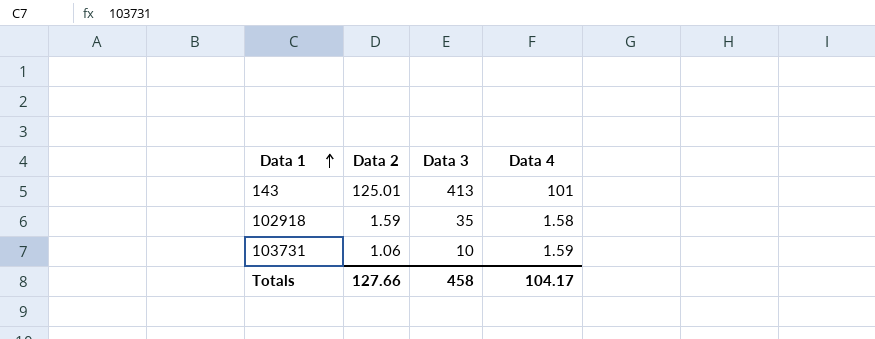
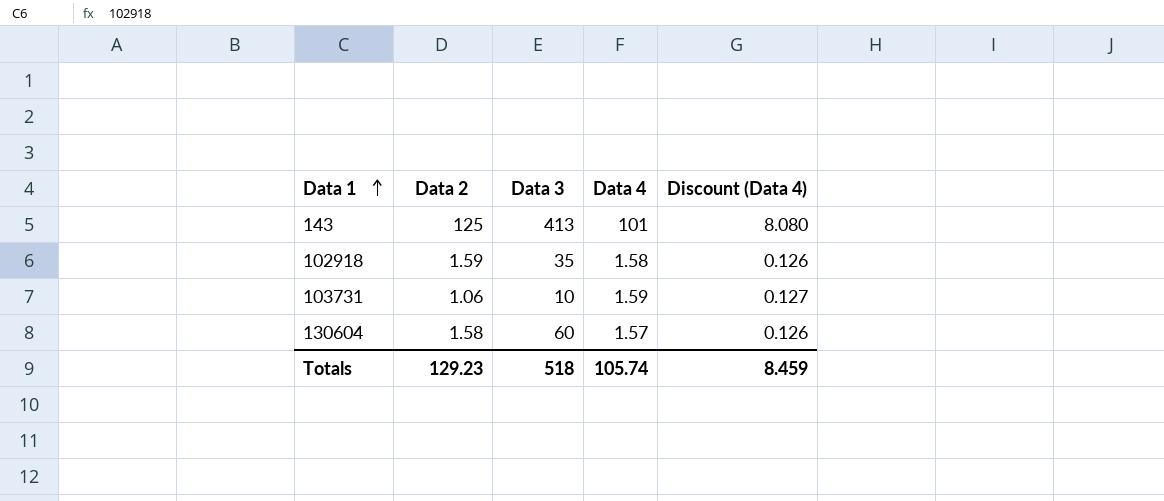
column Discount (Data 4) | formula: none -> [Data 4] * 0.08
143 | Data 2: 125.01 -> 125
row 130604: none -> 1.58 | 60 | 1.57 | 0.126
Totals | Data 2: 127.66 -> 129.23
Totals | Data 3: 458 -> 518
Totals | Data 4: 104.17 -> 105.74

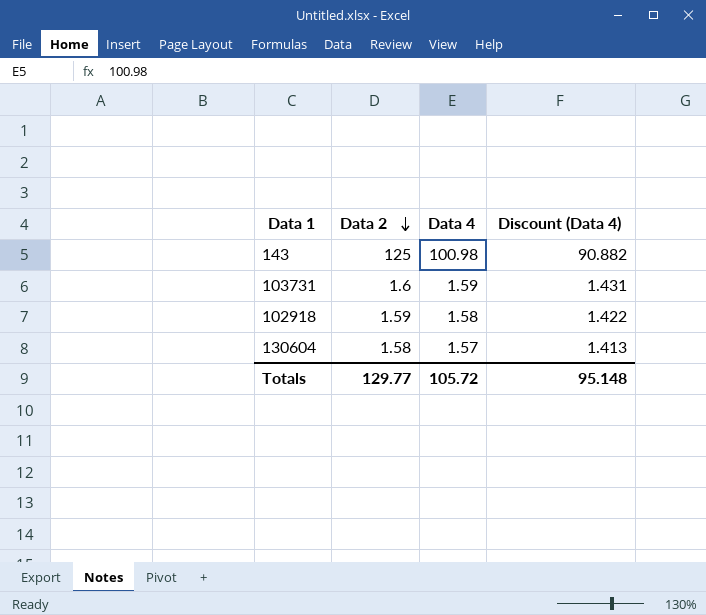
row order: Data 1 ascending -> Data 2 descending
column Data 3 | position: 3 -> none
column Discount (Data 4) | formula: [Data 4] * 0.08 -> [Data 4] * 0.9
143 | Data 4: 101 -> 100.98
103731 | Data 2: 1.06 -> 1.6
Totals | Data 2: 129.23 -> 129.77
Totals | Data 4: 105.74 -> 105.72
Totals | Discount (Data 4): 8.459 -> 95.148

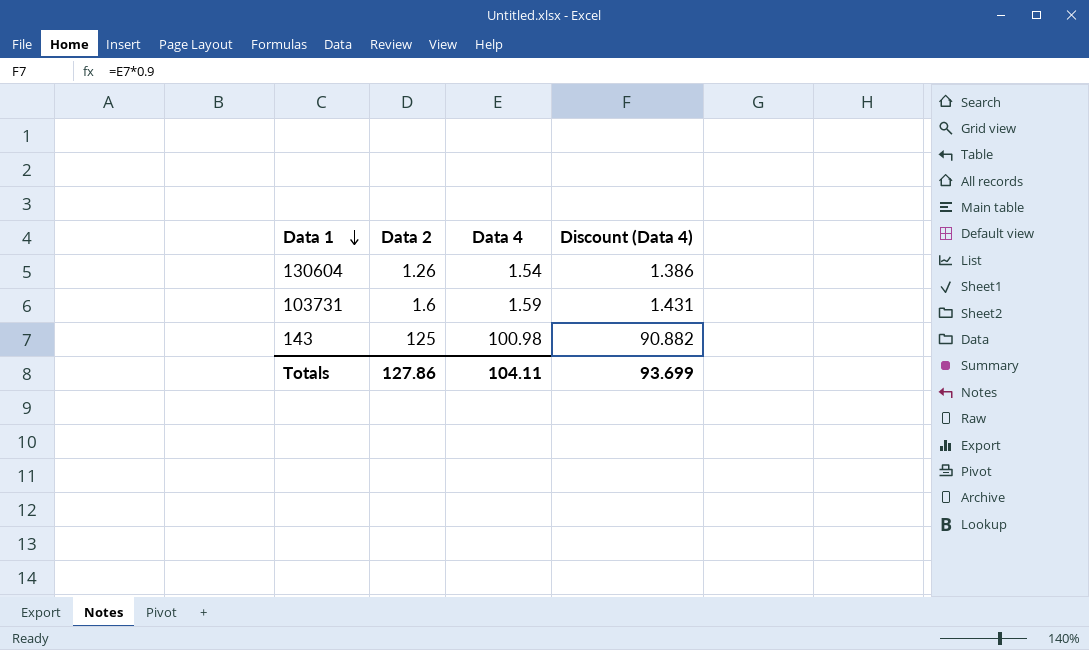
row order: Data 2 descending -> Data 1 descending
row 102918: 1.59 | 1.58 | 1.422 -> none
130604 | Data 2: 1.58 -> 1.26
130604 | Data 4: 1.57 -> 1.54
130604 | Discount (Data 4): 1.413 -> 1.386
Totals | Data 2: 129.77 -> 127.86
Totals | Data 4: 105.72 -> 104.11
Totals | Discount (Data 4): 95.148 -> 93.699

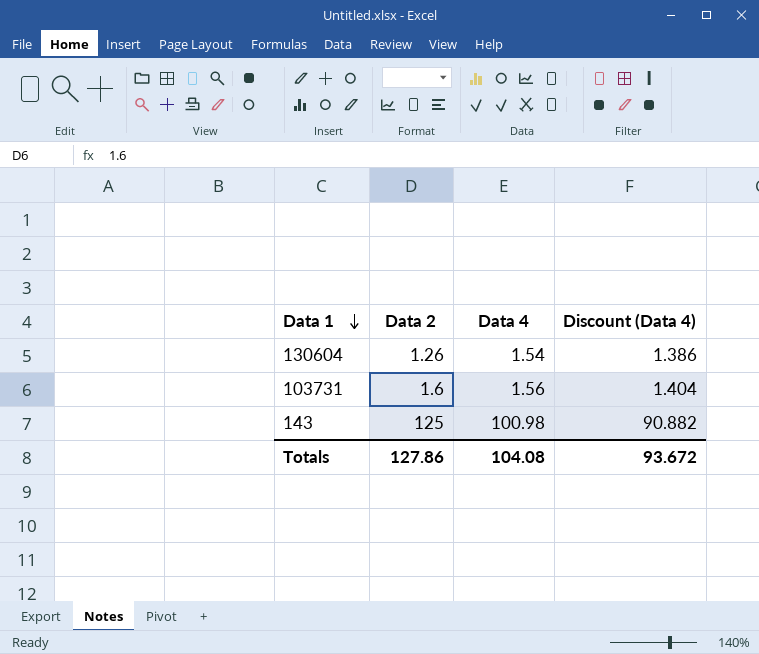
103731 | Data 4: 1.59 -> 1.56
103731 | Discount (Data 4): 1.431 -> 1.404
Totals | Data 4: 104.11 -> 104.08
Totals | Discount (Data 4): 93.699 -> 93.672

